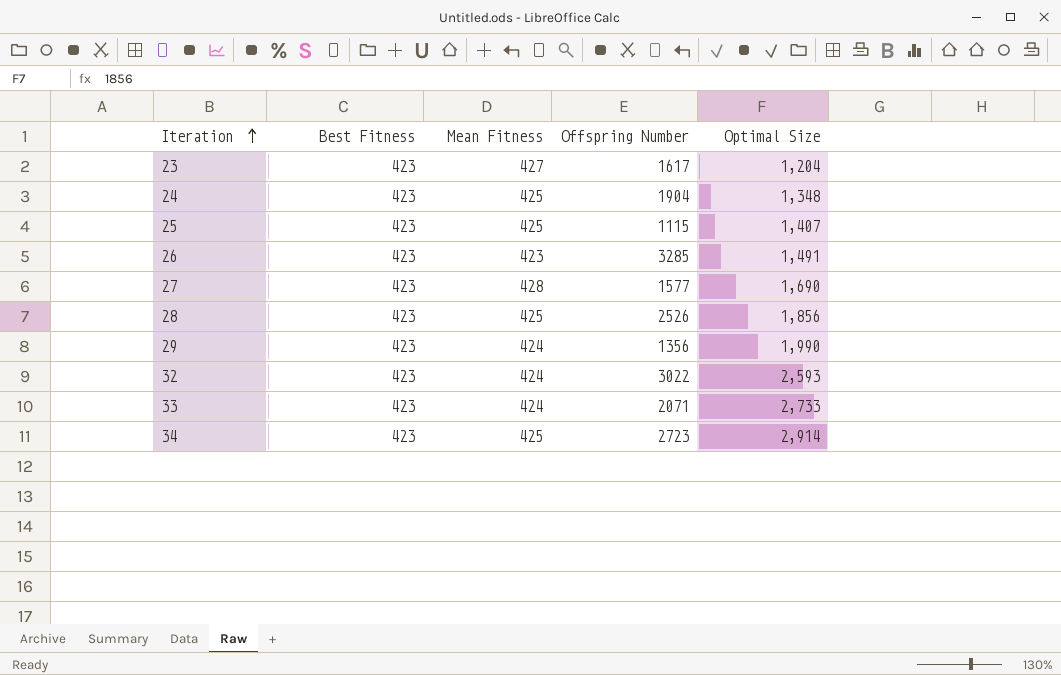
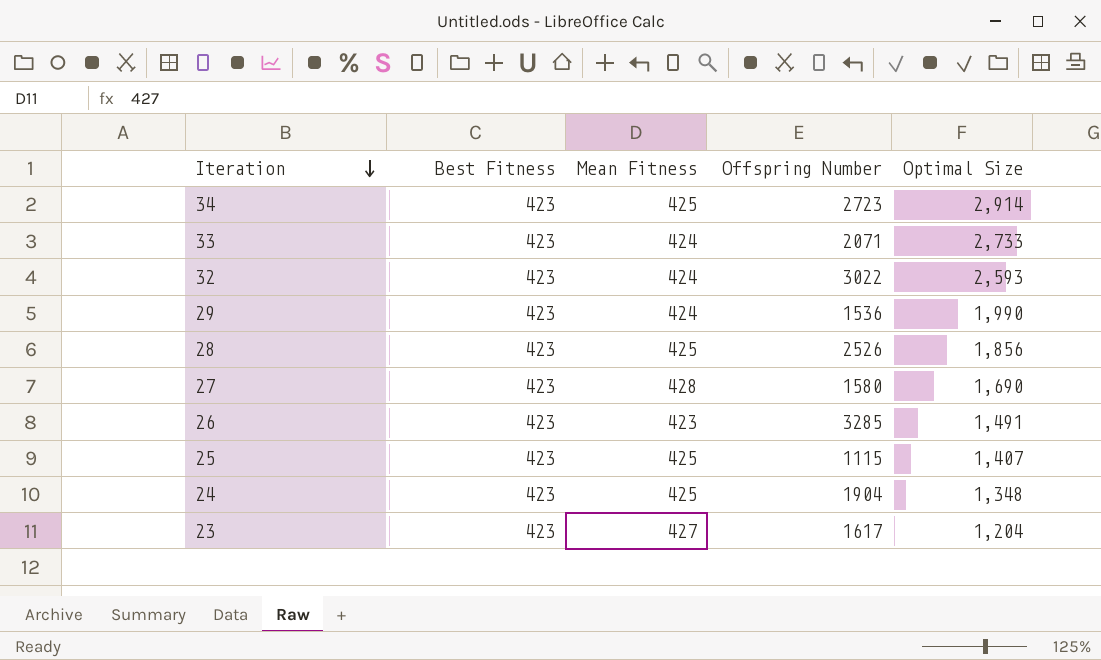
row order: Iteration ascending -> Iteration descending
29 | Offspring Number: 1356 -> 1536
27 | Offspring Number: 1577 -> 1580

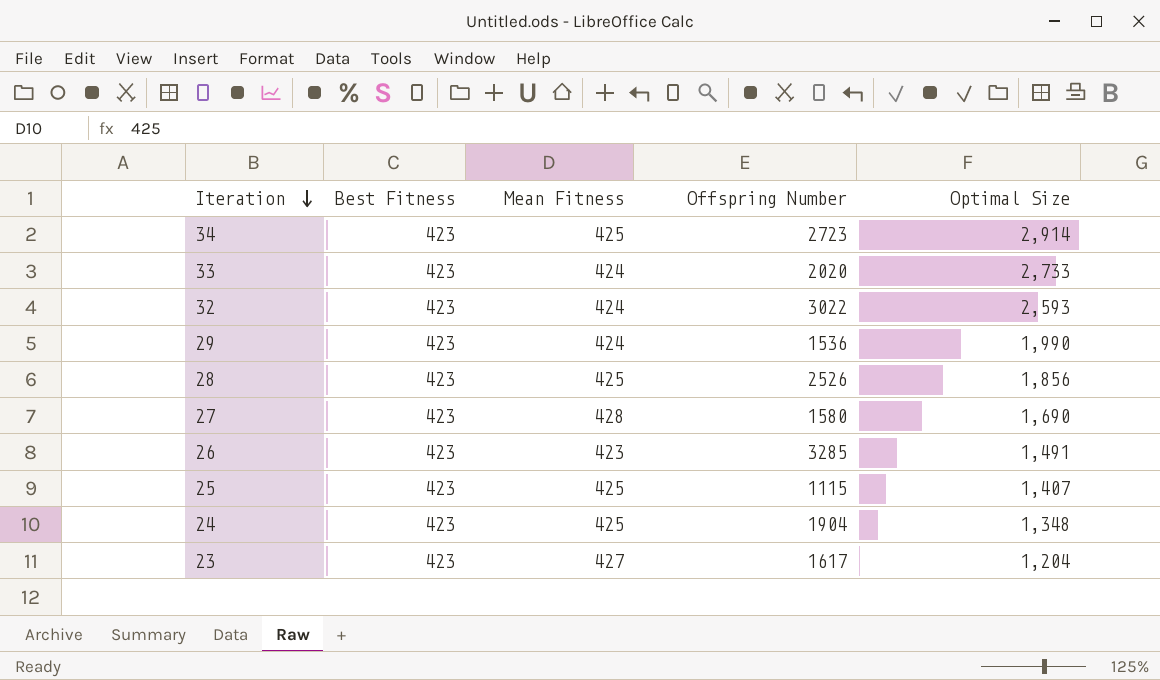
33 | Offspring Number: 2071 -> 2020

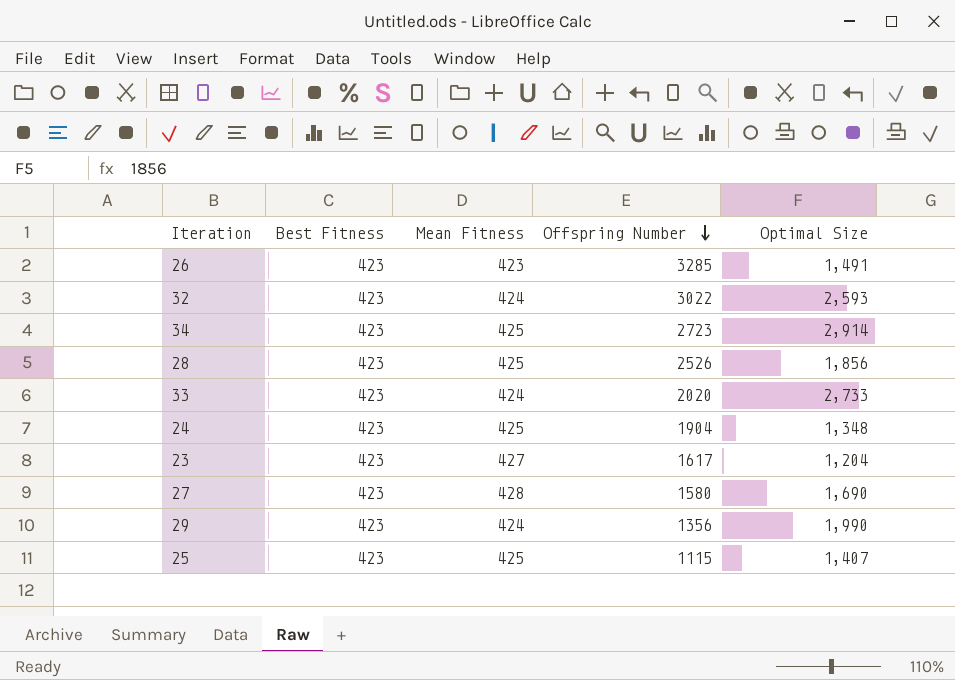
row order: Iteration descending -> Offspring Number descending
29 | Offspring Number: 1536 -> 1356

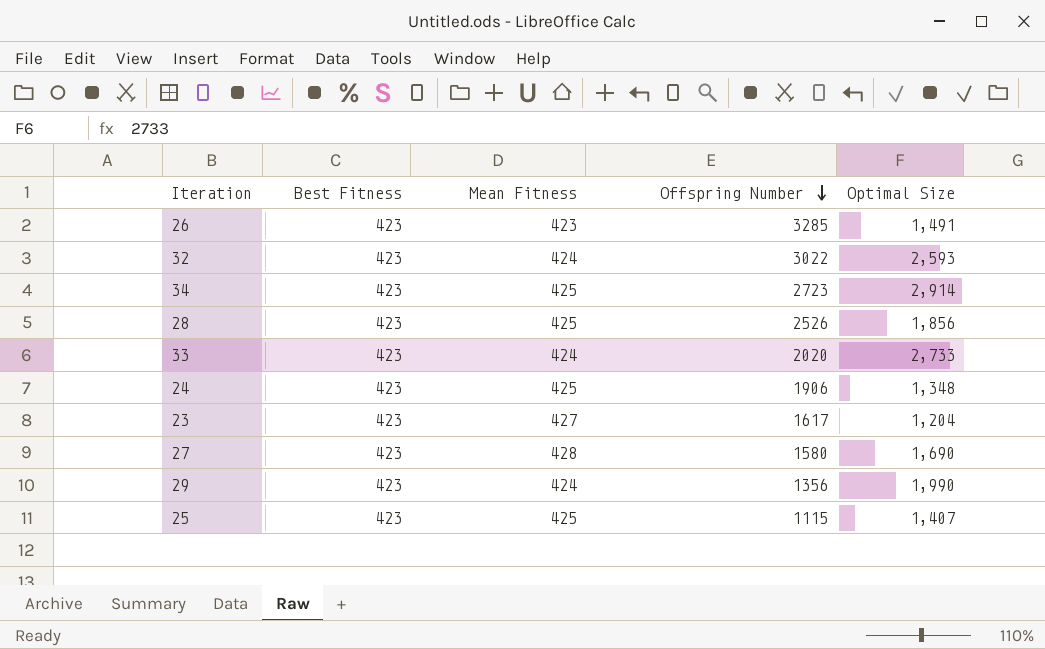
24 | Offspring Number: 1904 -> 1906

